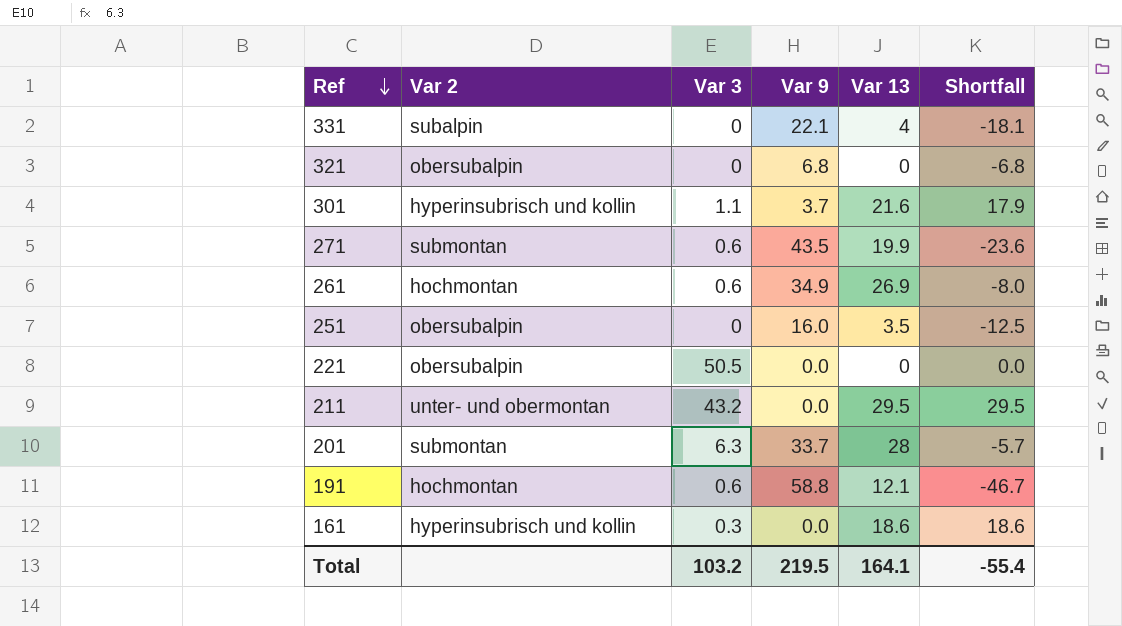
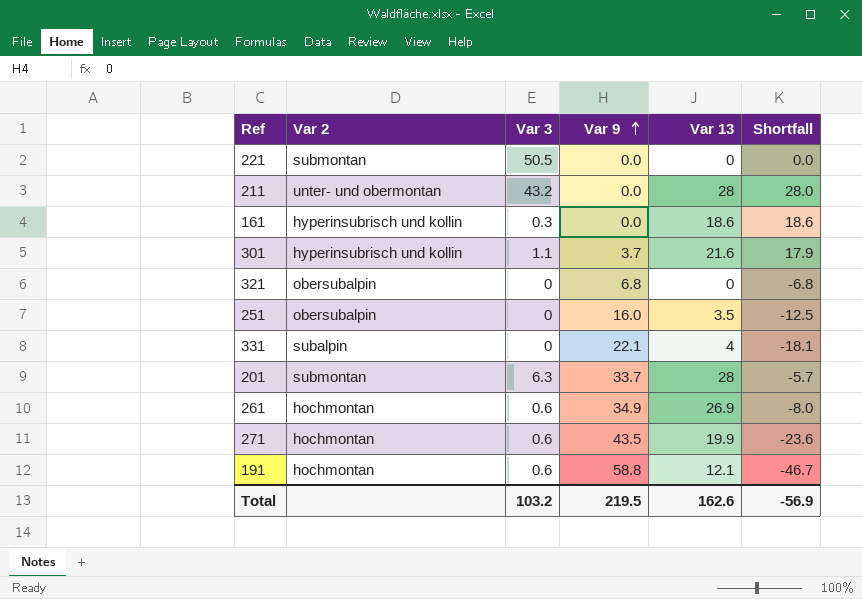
row order: Ref descending -> Var 9 ascending
221 | Var 2: obersubalpin -> submontan
211 | Var 13: 29.5 -> 28
211 | Shortfall: 29.5 -> 28.0
271 | Var 2: submontan -> hochmontan
Total | Var 13: 164.1 -> 162.6
Total | Shortfall: -55.4 -> -56.9

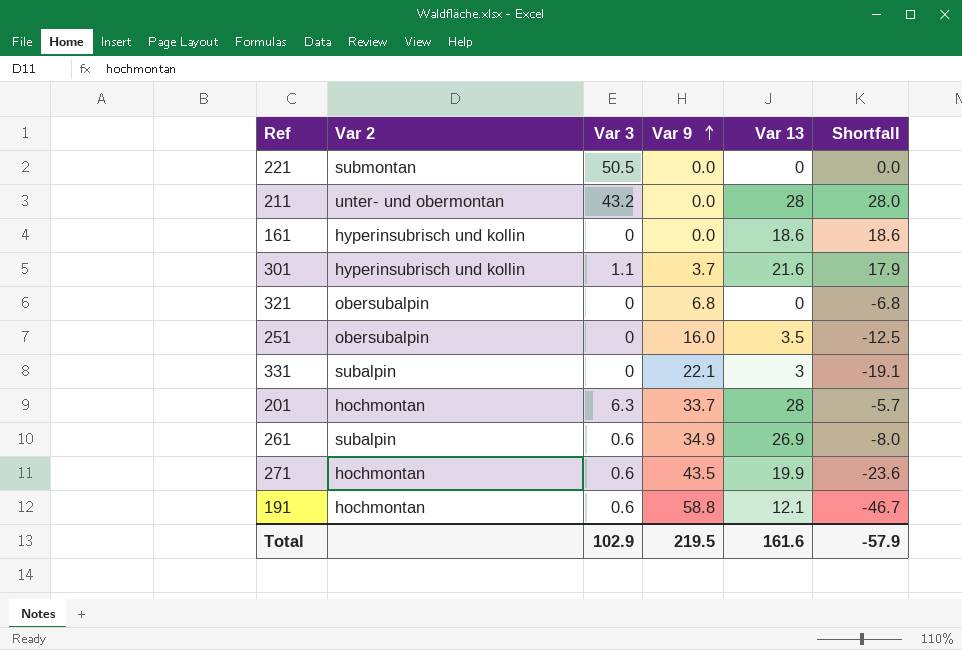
161 | Var 3: 0.3 -> 0
331 | Var 13: 4 -> 3
331 | Shortfall: -18.1 -> -19.1
201 | Var 2: submontan -> hochmontan
261 | Var 2: hochmontan -> subalpin
Total | Var 3: 103.2 -> 102.9
Total | Var 13: 162.6 -> 161.6
Total | Shortfall: -56.9 -> -57.9

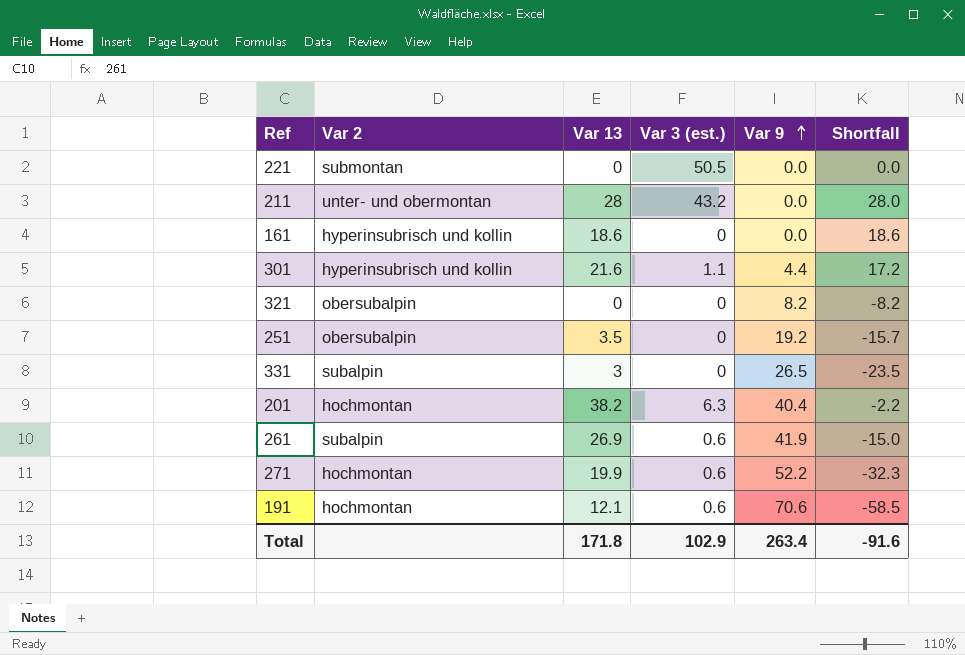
column Var 13 | position: 5 -> 3
column name: Var 3 -> Var 3 (est.)
301 | Var 9: 3.7 -> 4.4
301 | Shortfall: 17.9 -> 17.2
321 | Var 9: 6.8 -> 8.2
321 | Shortfall: -6.8 -> -8.2
251 | Var 9: 16.0 -> 19.2
251 | Shortfall: -12.5 -> -15.7
331 | Var 9: 22.1 -> 26.5
331 | Shortfall: -19.1 -> -23.5
201 | Var 13: 28 -> 38.2
201 | Var 9: 33.7 -> 40.4
201 | Shortfall: -5.7 -> -2.2
261 | Var 9: 34.9 -> 41.9
261 | Shortfall: -8.0 -> -15.0
271 | Var 9: 43.5 -> 52.2
271 | Shortfall: -23.6 -> -32.3
191 | Var 9: 58.8 -> 70.6
191 | Shortfall: -46.7 -> -58.5
Total | Var 13: 161.6 -> 171.8
Total | Var 9: 219.5 -> 263.4
Total | Shortfall: -57.9 -> -91.6

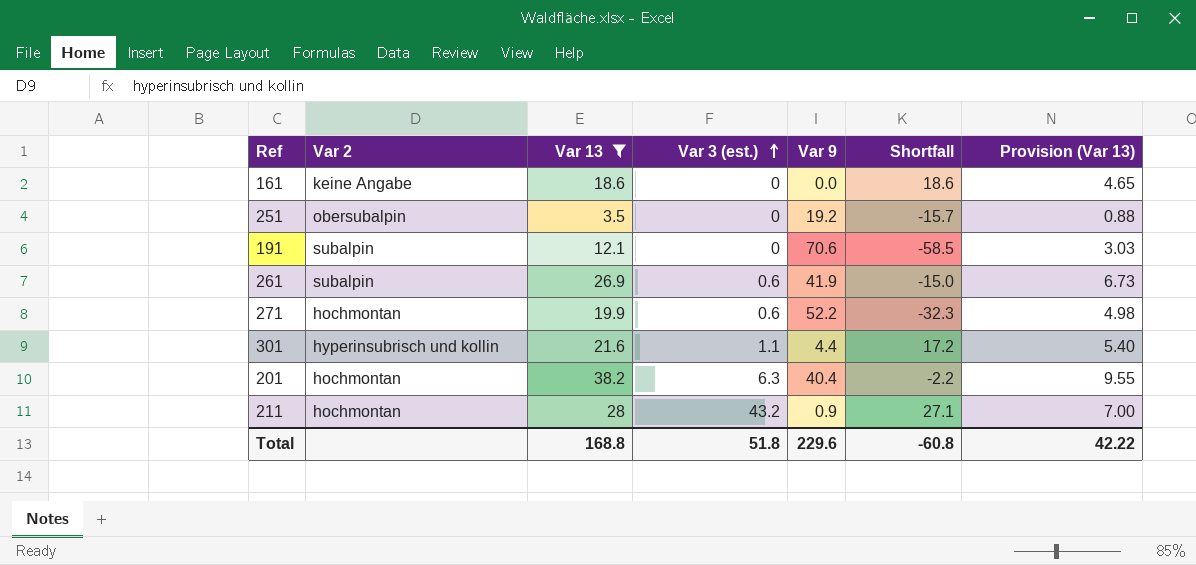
filter: none -> Var 13 >= 3.5
row order: Var 9 ascending -> Var 3 (est.) ascending
column Provision (Var 13) | formula: none -> [Var 13] * 0.25
161 | Var 2: hyperinsubrisch und kollin -> keine Angabe
191 | Var 2: hochmontan -> subalpin
191 | Var 3 (est.): 0.6 -> 0
211 | Var 2: unter- und obermontan -> hochmontan
211 | Var 9: 0.0 -> 0.9
211 | Shortfall: 28.0 -> 27.1
Total | Var 13: 171.8 -> 168.8
Total | Var 3 (est.): 102.9 -> 51.8
Total | Var 9: 263.4 -> 229.6
Total | Shortfall: -91.6 -> -60.8

